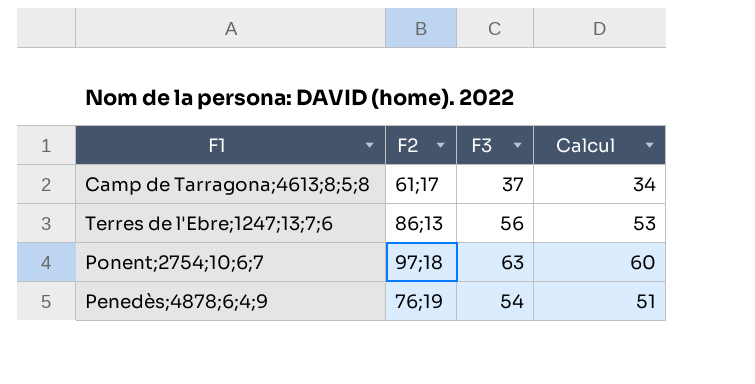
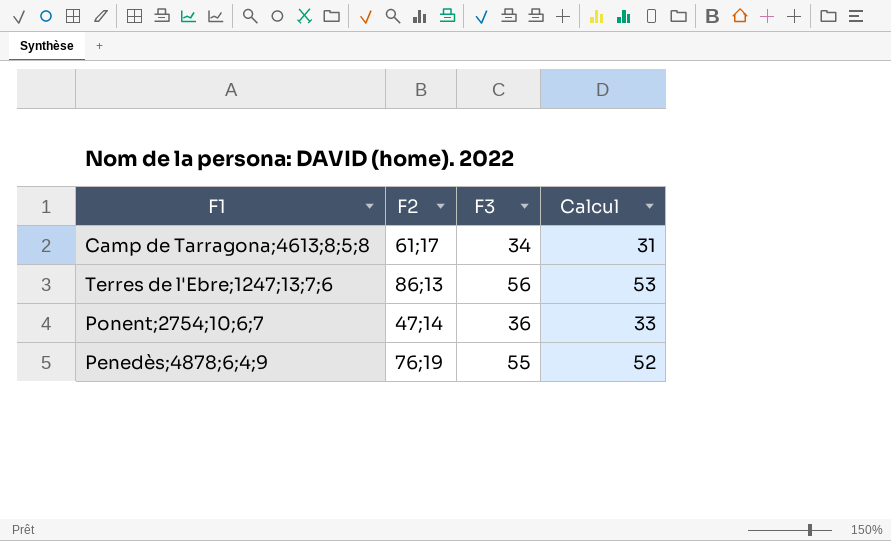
Camp de Tarragona;4613;8;5;8 | F3: 37 -> 34
Camp de Tarragona;4613;8;5;8 | Calcul: 34 -> 31
Ponent;2754;10;6;7 | F2: 97;18 -> 47;14
Ponent;2754;10;6;7 | F3: 63 -> 36
Ponent;2754;10;6;7 | Calcul: 60 -> 33
Penedès;4878;6;4;9 | F3: 54 -> 55
Penedès;4878;6;4;9 | Calcul: 51 -> 52

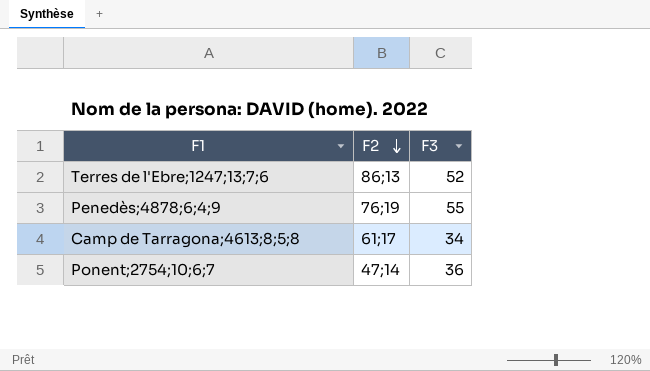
row order: none -> F2 descending
column Calcul | formula: [F3] - 3 -> none
Terres de l'Ebre;1247;13;7;6 | F3: 56 -> 52

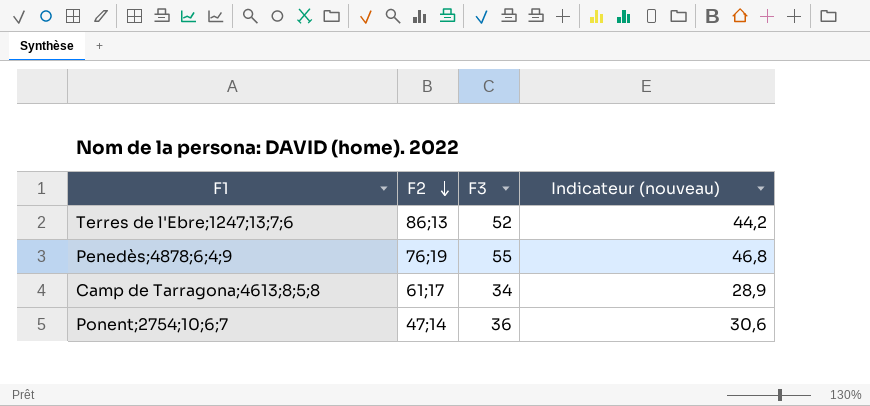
column Indicateur (nouveau) | formula: none -> [F3] * 0,85

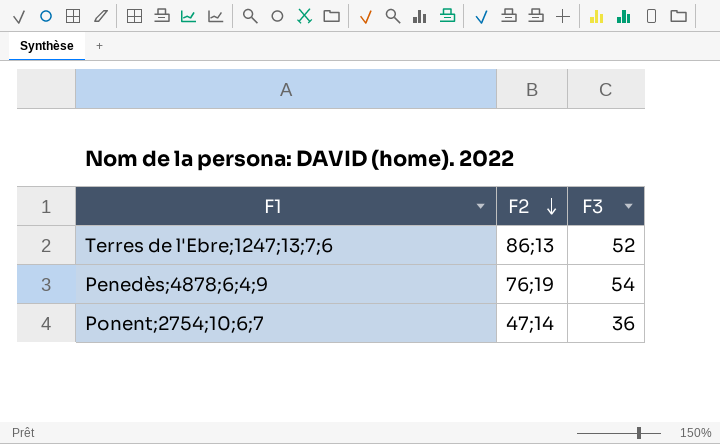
column Indicateur (nouveau) | formula: [F3] * 0,85 -> none
row Camp de Tarragona;4613;8;5;8: 61;17 | 34 | 28,9 -> none
Penedès;4878;6;4;9 | F3: 55 -> 54

